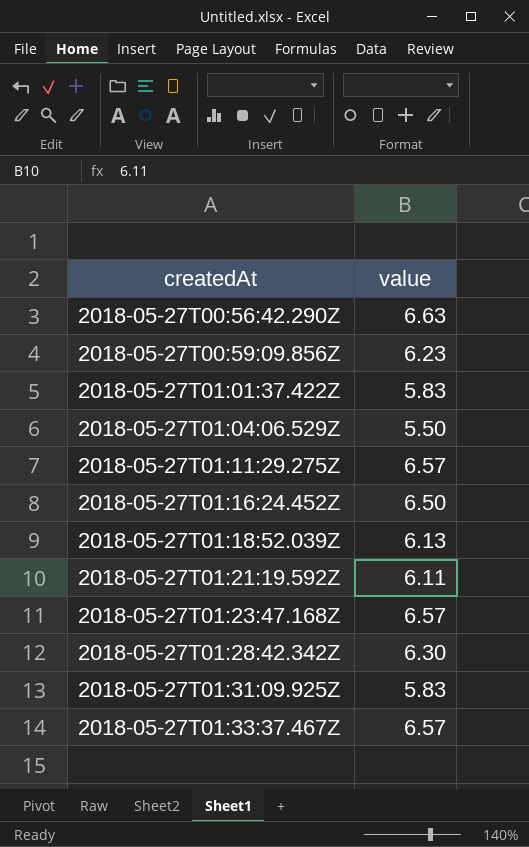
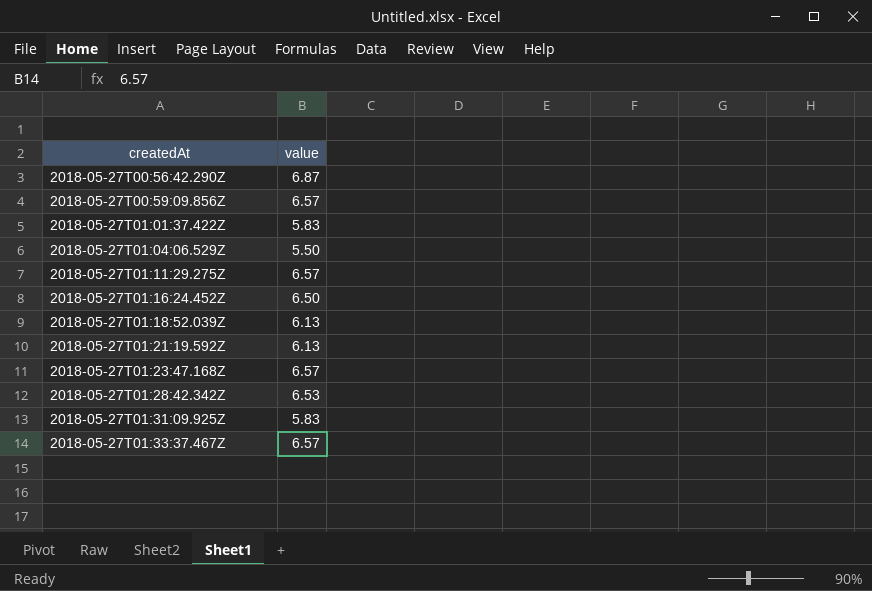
2018-05-27T00:56:42.290Z | value: 6.63 -> 6.87
2018-05-27T00:59:09.856Z | value: 6.23 -> 6.57
2018-05-27T01:21:19.592Z | value: 6.11 -> 6.13
2018-05-27T01:28:42.342Z | value: 6.30 -> 6.53

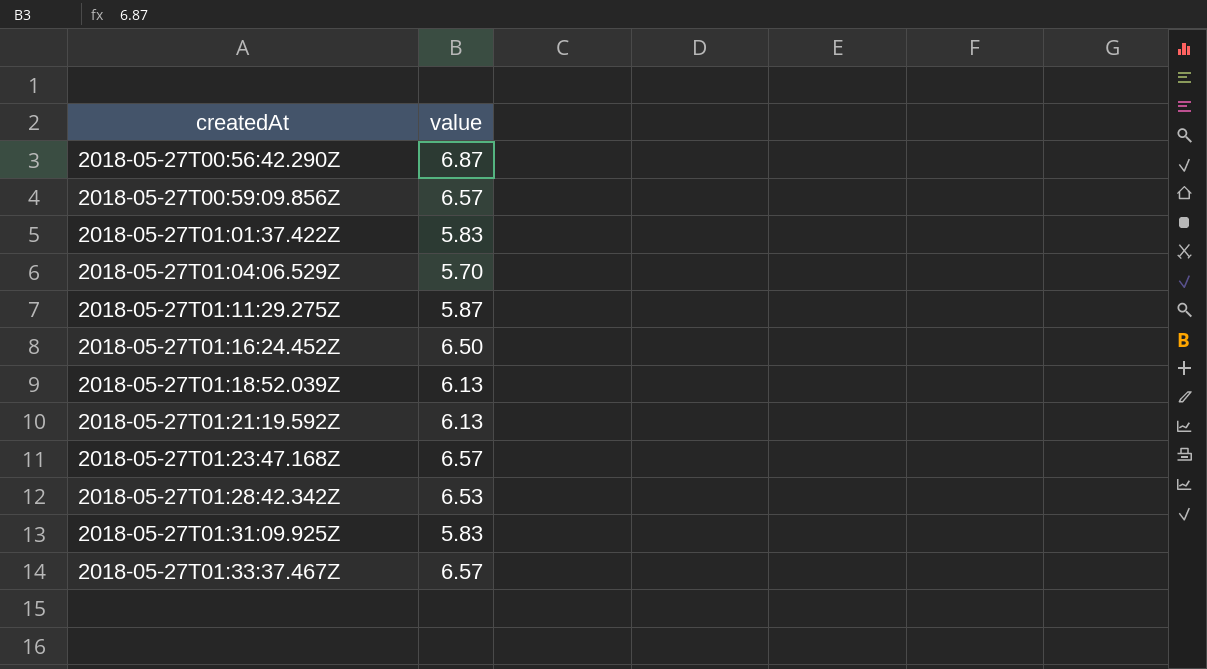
2018-05-27T01:04:06.529Z | value: 5.50 -> 5.70
2018-05-27T01:11:29.275Z | value: 6.57 -> 5.87

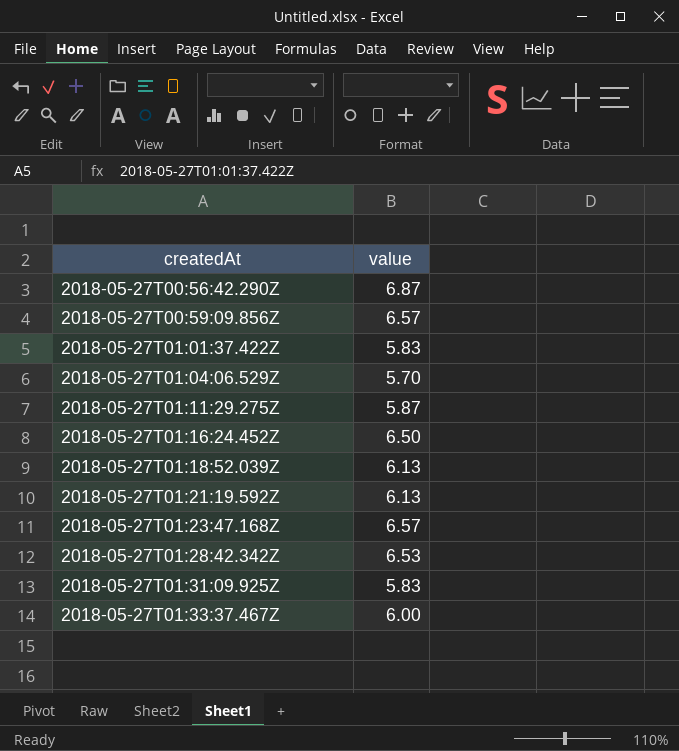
2018-05-27T01:33:37.467Z | value: 6.57 -> 6.00

